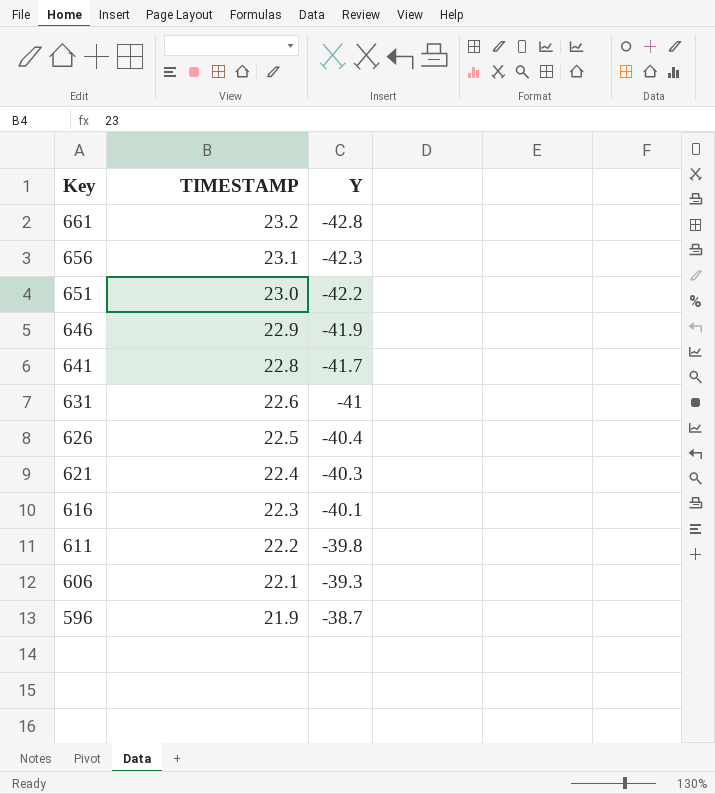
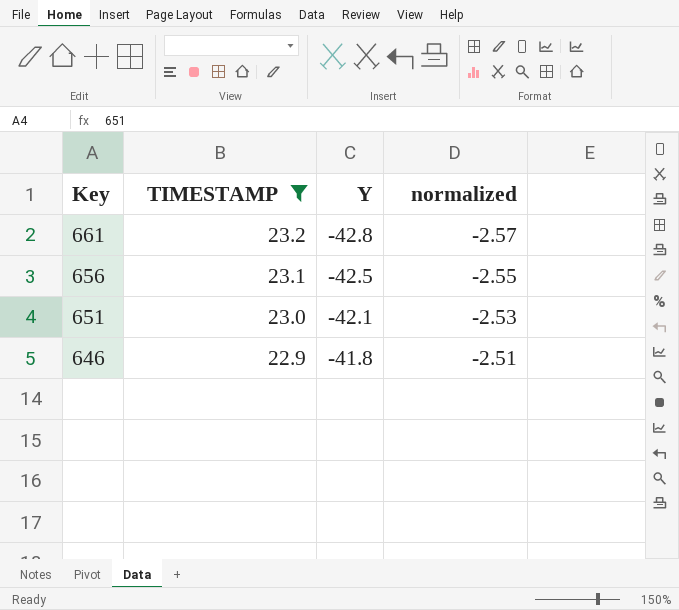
filter: none -> TIMESTAMP >= 22.9
column normalized | formula: none -> [Y] * 0.06
656 | Y: -42.3 -> -42.5
651 | Y: -42.2 -> -42.1
646 | Y: -41.9 -> -41.8

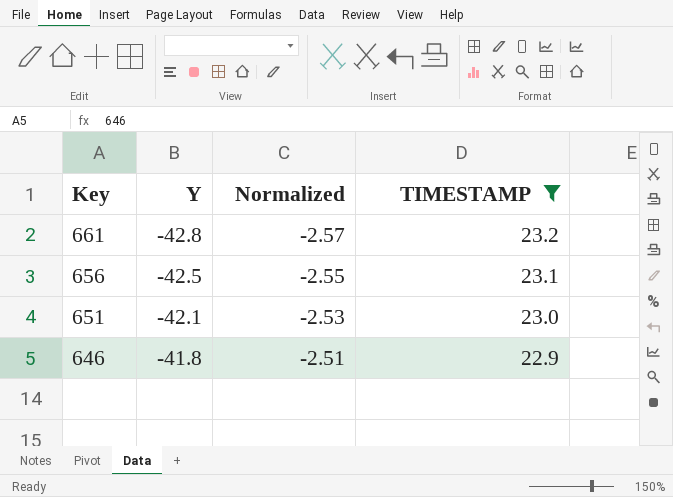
column name: normalized -> Normalized
column TIMESTAMP | position: 2 -> 4

